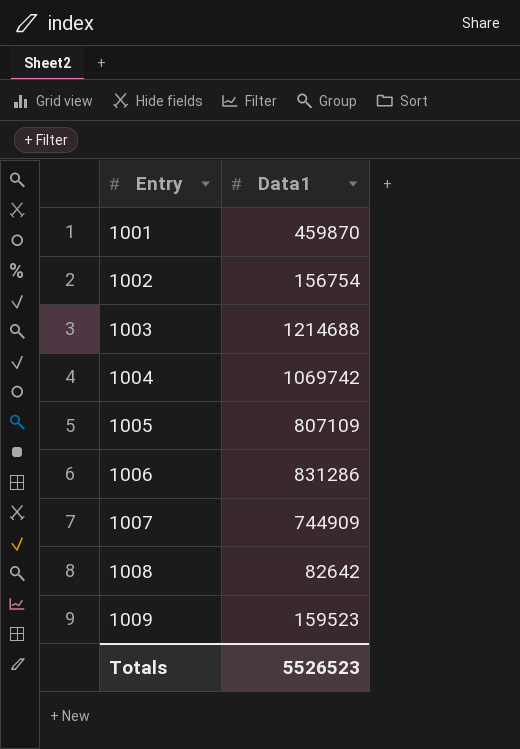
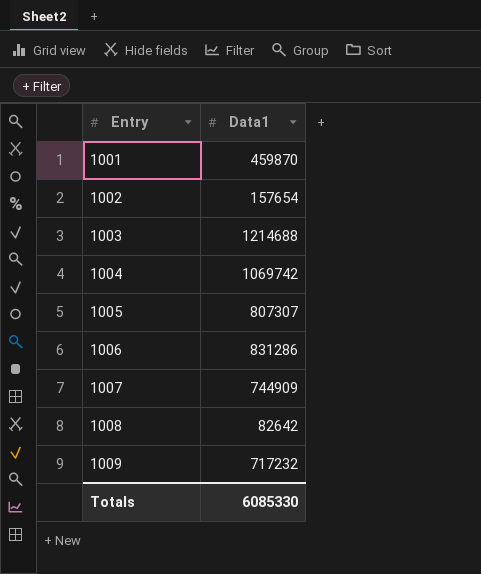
1002 | Data1: 156754 -> 157654
1005 | Data1: 807109 -> 807307
1009 | Data1: 159523 -> 717232
Totals | Data1: 5526523 -> 6085330

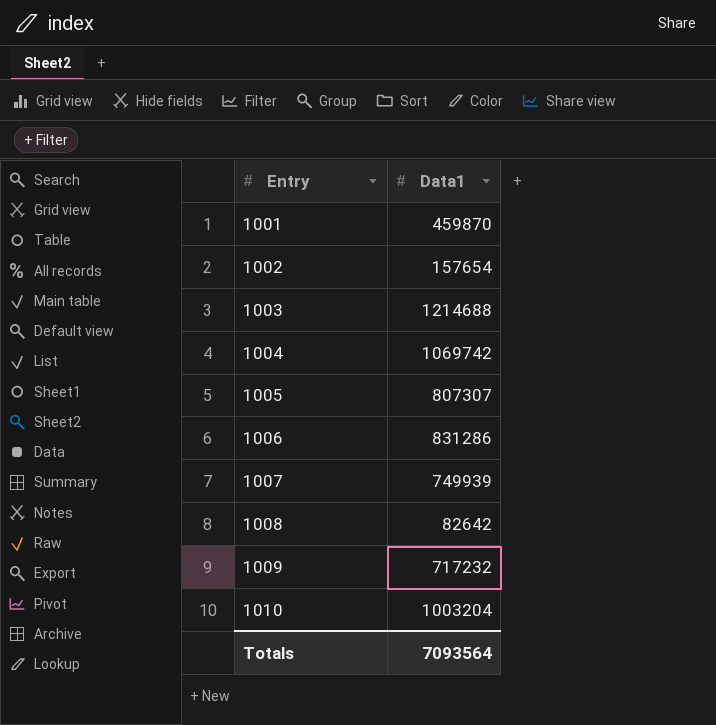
1007 | Data1: 744909 -> 749939
row 1010: none -> 1003204
Totals | Data1: 6085330 -> 7093564

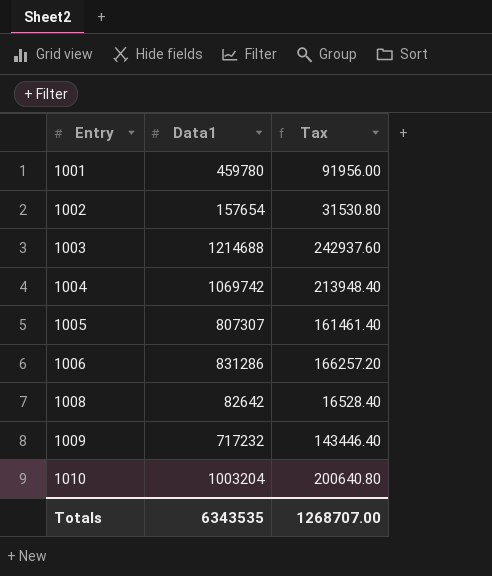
column Tax | formula: none -> [Data1] * 0.2
row 1007: 749939 -> none
1001 | Data1: 459870 -> 459780
Totals | Data1: 7093564 -> 6343535

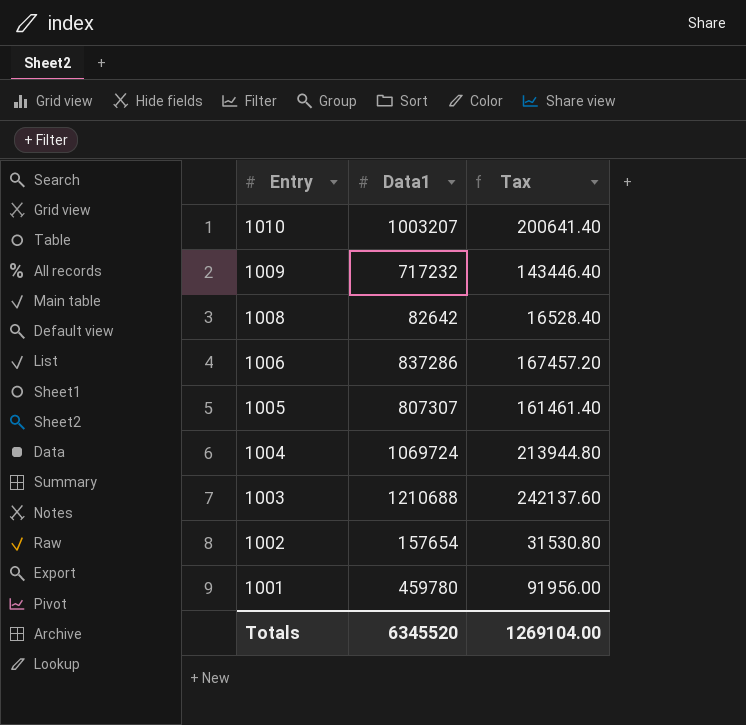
row order: Entry ascending -> Entry descending
1010 | Data1: 1003204 -> 1003207
1010 | Tax: 200640.80 -> 200641.40
1006 | Data1: 831286 -> 837286
1006 | Tax: 166257.20 -> 167457.20
1004 | Data1: 1069742 -> 1069724
1004 | Tax: 213948.40 -> 213944.80
1003 | Data1: 1214688 -> 1210688
1003 | Tax: 242937.60 -> 242137.60
Totals | Data1: 6343535 -> 6345520
Totals | Tax: 1268707.00 -> 1269104.00

